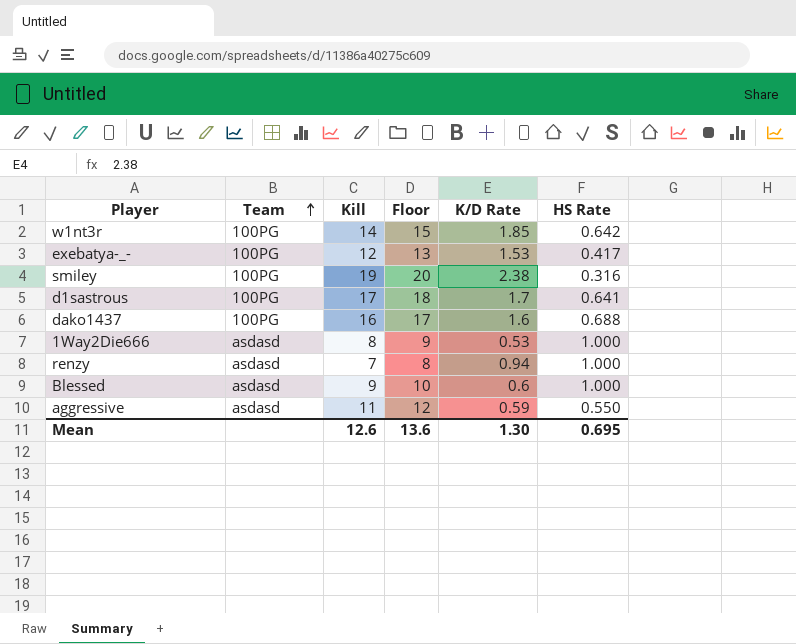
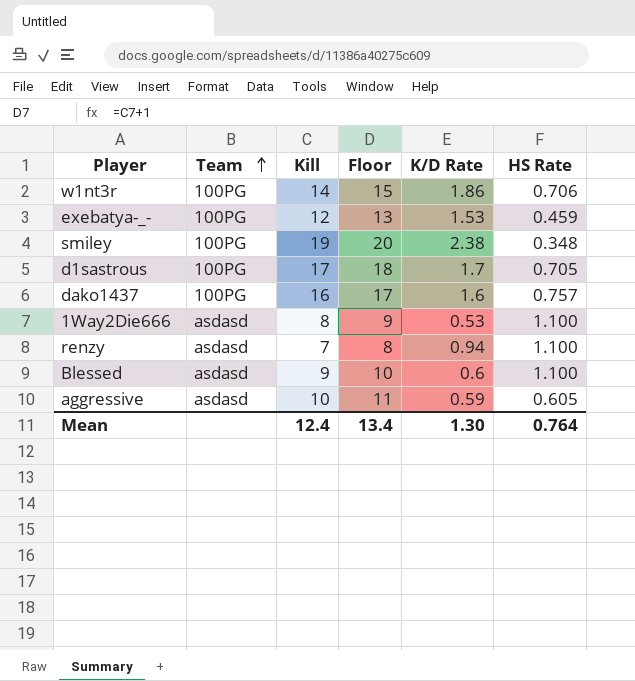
w1nt3r | K/D Rate: 1.85 -> 1.86
w1nt3r | HS Rate: 0.642 -> 0.706
exebatya-_- | HS Rate: 0.417 -> 0.459
smiley | HS Rate: 0.316 -> 0.348
d1sastrous | HS Rate: 0.641 -> 0.705
dako1437 | HS Rate: 0.688 -> 0.757
1Way2Die666 | HS Rate: 1.000 -> 1.100
renzy | HS Rate: 1.000 -> 1.100
Blessed | HS Rate: 1.000 -> 1.100
aggressive | Kill: 11 -> 10
aggressive | Floor: 12 -> 11
aggressive | HS Rate: 0.550 -> 0.605
Mean | Kill: 12.6 -> 12.4
Mean | Floor: 13.6 -> 13.4
Mean | HS Rate: 0.695 -> 0.764

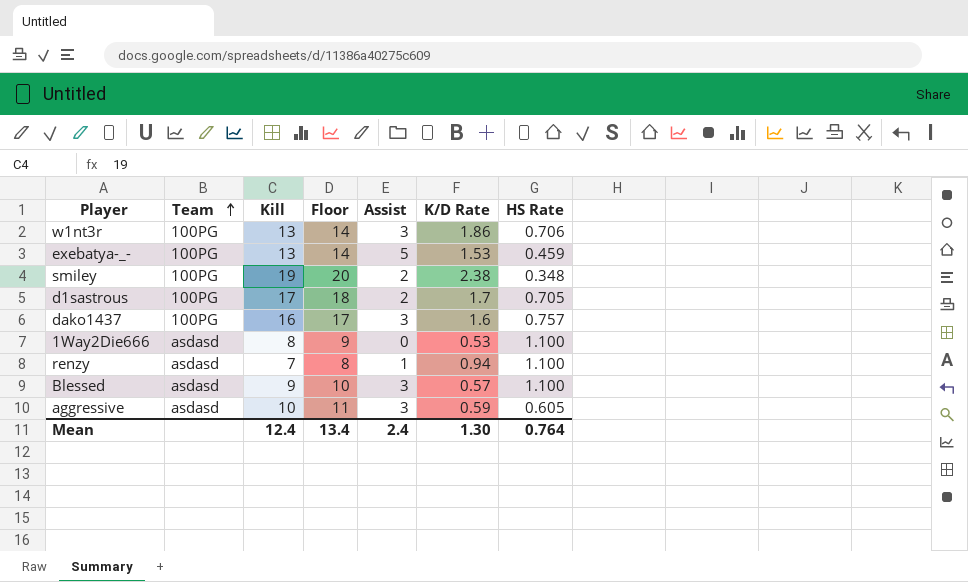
column Assist | position: none -> 5
w1nt3r | Kill: 14 -> 13
w1nt3r | Floor: 15 -> 14
exebatya-_- | Kill: 12 -> 13
exebatya-_- | Floor: 13 -> 14
Blessed | K/D Rate: 0.6 -> 0.57

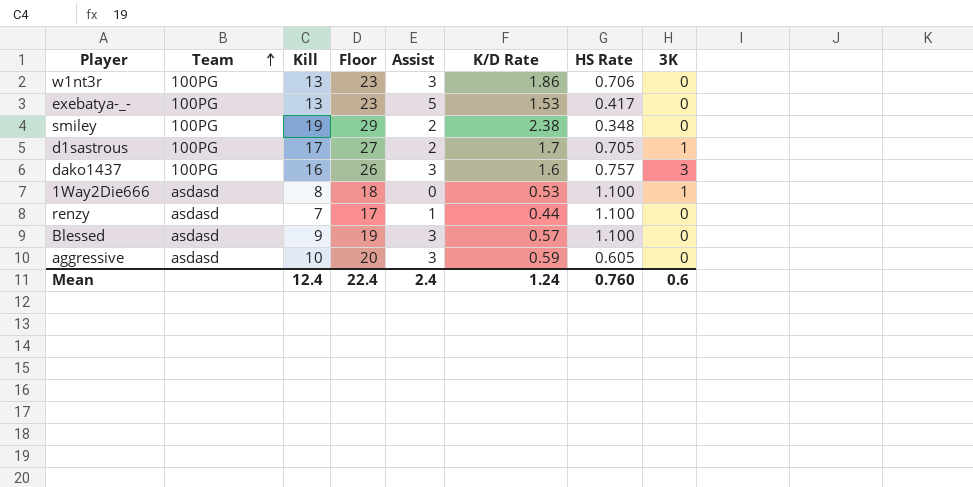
column Floor | formula: [Kill] + 1 -> [Kill] + 10
column 3K | position: none -> 8
exebatya-_- | HS Rate: 0.459 -> 0.417
renzy | K/D Rate: 0.94 -> 0.44
Mean | Floor: 13.4 -> 22.4
Mean | K/D Rate: 1.30 -> 1.24
Mean | HS Rate: 0.764 -> 0.760

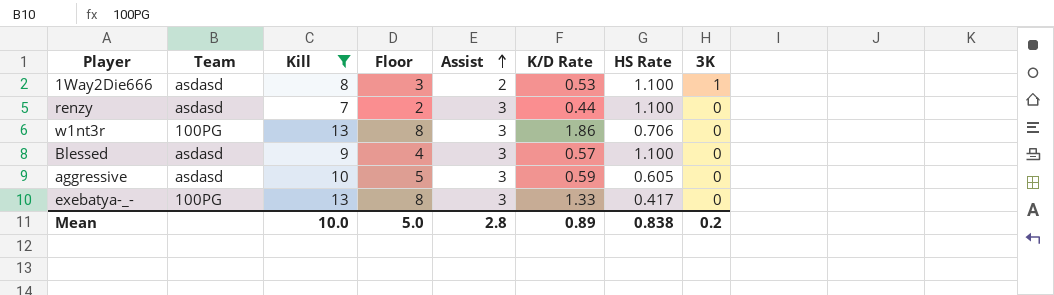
filter: none -> Kill <= 13
row order: Team ascending -> Assist ascending
column Floor | formula: [Kill] + 10 -> [Kill] - 5
1Way2Die666 | Assist: 0 -> 2
renzy | Assist: 1 -> 3
exebatya-_- | Assist: 5 -> 3
exebatya-_- | K/D Rate: 1.53 -> 1.33
Mean | Kill: 12.4 -> 10.0
Mean | Floor: 22.4 -> 5.0
Mean | Assist: 2.4 -> 2.8
Mean | K/D Rate: 1.24 -> 0.89
Mean | HS Rate: 0.760 -> 0.838
Mean | 3K: 0.6 -> 0.2

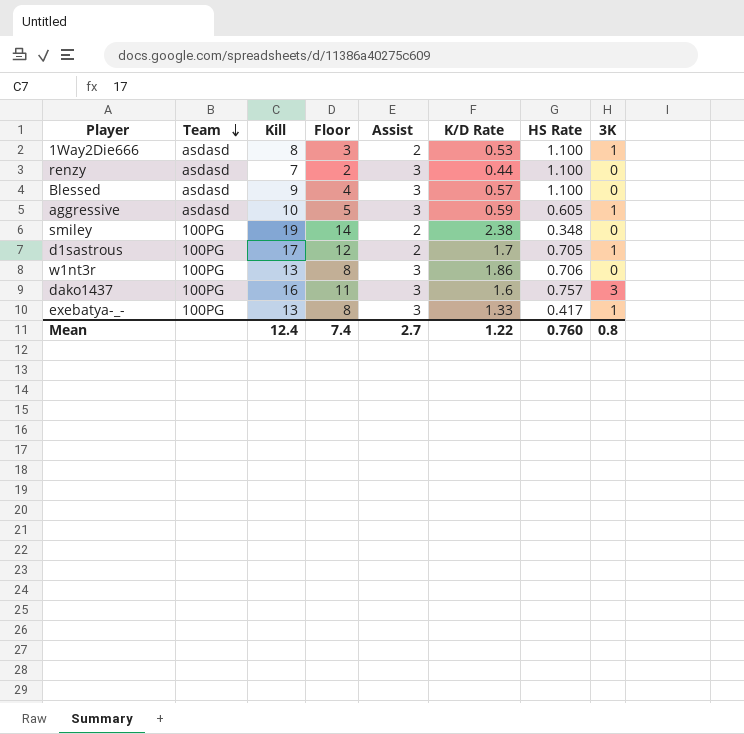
filter: Kill <= 13 -> none
row order: Assist ascending -> Team descending
aggressive | 3K: 0 -> 1
exebatya-_- | 3K: 0 -> 1
Mean | Kill: 10.0 -> 12.4
Mean | Floor: 5.0 -> 7.4
Mean | Assist: 2.8 -> 2.7
Mean | K/D Rate: 0.89 -> 1.22
Mean | HS Rate: 0.838 -> 0.760
Mean | 3K: 0.2 -> 0.8

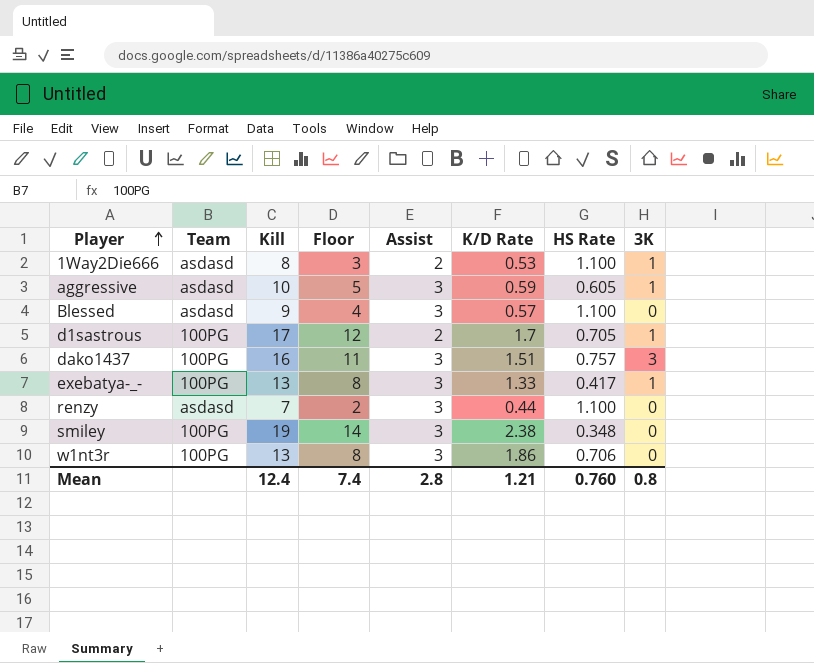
row order: Team descending -> Player ascending
dako1437 | K/D Rate: 1.6 -> 1.51
smiley | Assist: 2 -> 3
Mean | Assist: 2.7 -> 2.8
Mean | K/D Rate: 1.22 -> 1.21

